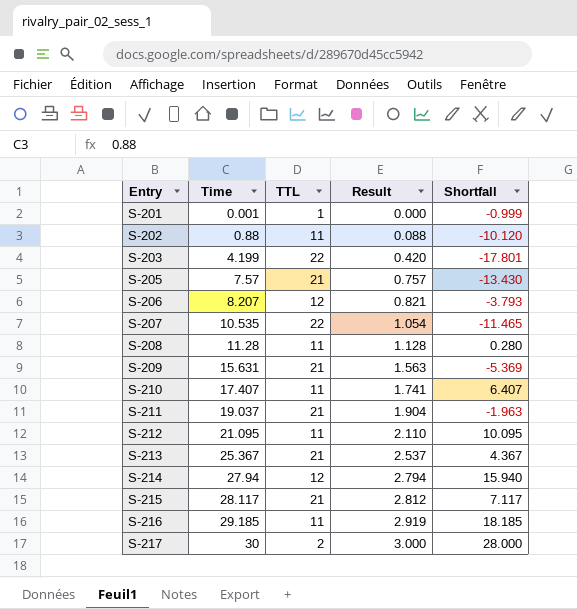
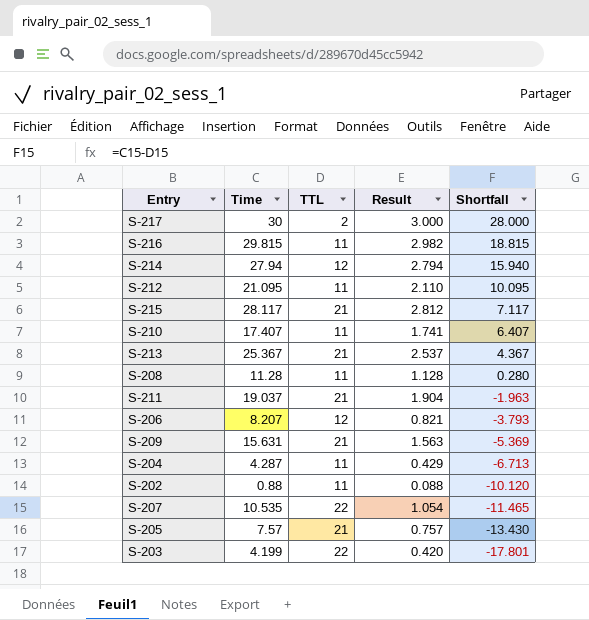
row order: Entry ascending -> Shortfall descending
row S-201: 0.001 | 1 | 0.000 | -0.999 -> none
S-216 | Time: 29.185 -> 29.815
S-216 | Result: 2.919 -> 2.982
S-216 | Shortfall: 18.185 -> 18.815
row S-204: none -> 4.287 | 11 | 0.429 | -6.713

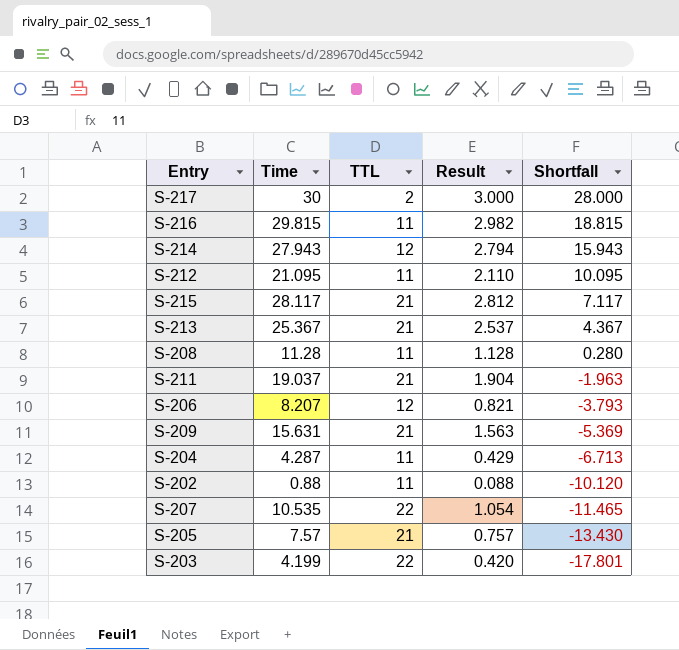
row S-210: 17.407 | 11 | 1.741 | 6.407 -> none
S-214 | Time: 27.94 -> 27.943
S-214 | Shortfall: 15.940 -> 15.943

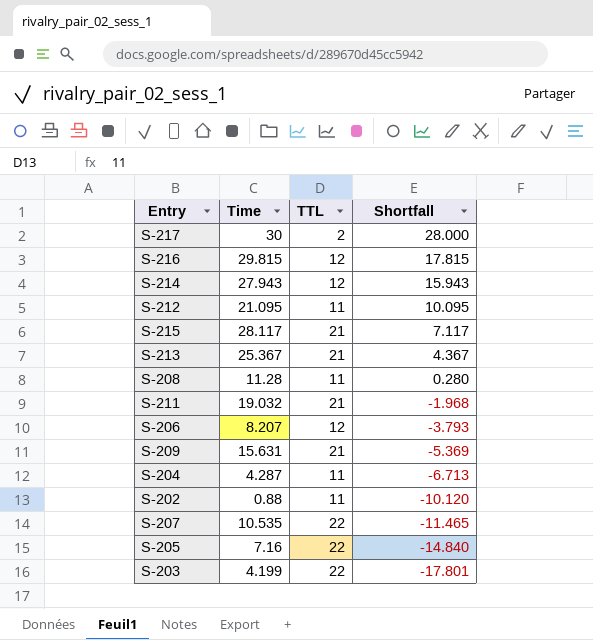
column Result | formula: [Time] * 0.1 -> none
S-216 | TTL: 11 -> 12
S-216 | Shortfall: 18.815 -> 17.815
S-211 | Time: 19.037 -> 19.032
S-211 | Shortfall: -1.963 -> -1.968
S-205 | Time: 7.57 -> 7.16
S-205 | TTL: 21 -> 22
S-205 | Shortfall: -13.430 -> -14.840

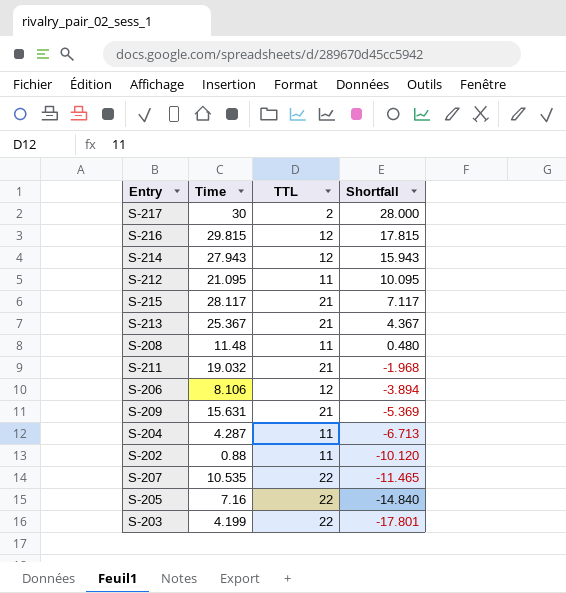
S-208 | Time: 11.28 -> 11.48
S-208 | Shortfall: 0.280 -> 0.480
S-206 | Time: 8.207 -> 8.106
S-206 | Shortfall: -3.793 -> -3.894

